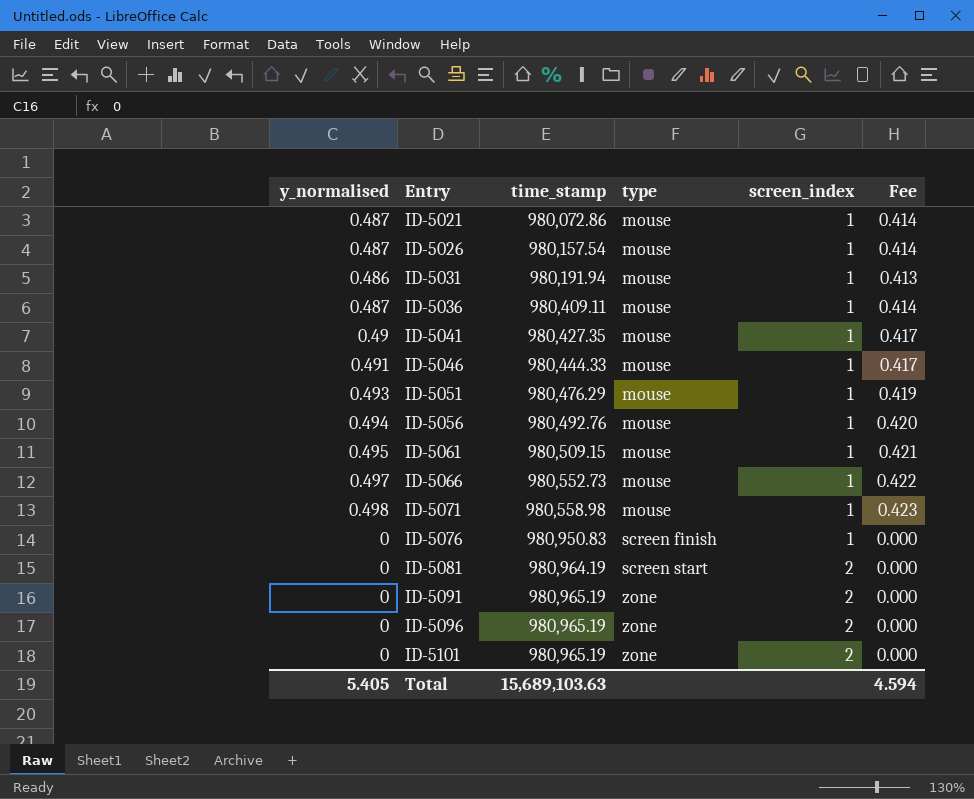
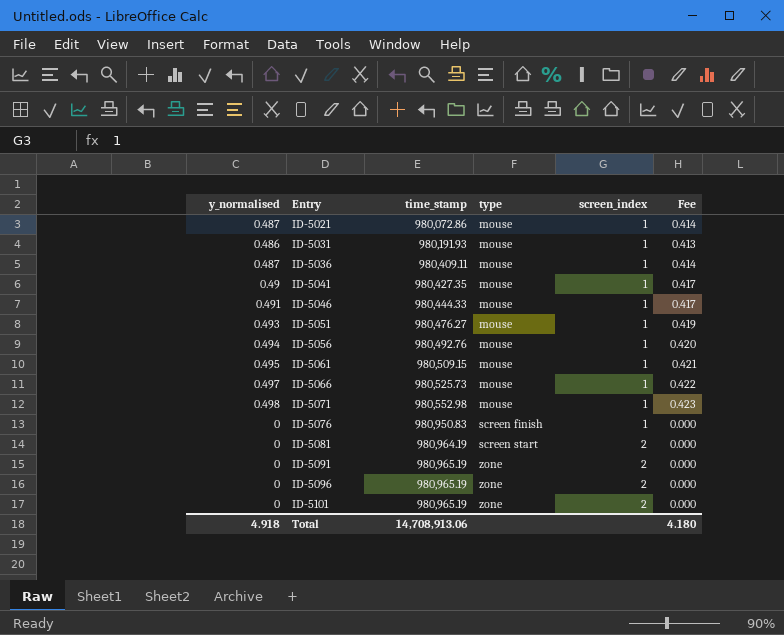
row ID-5026: 0.487 | 980,157.54 | mouse | 1 | 0.414 -> none
ID-5031 | time_stamp: 980,191.94 -> 980,191.93
ID-5051 | time_stamp: 980,476.29 -> 980,476.27
ID-5066 | time_stamp: 980,552.73 -> 980,525.73
ID-5071 | time_stamp: 980,558.98 -> 980,552.98
Total | y_normalised: 5.405 -> 4.918
Total | time_stamp: 15,689,103.63 -> 14,708,913.06
Total | Fee: 4.594 -> 4.180

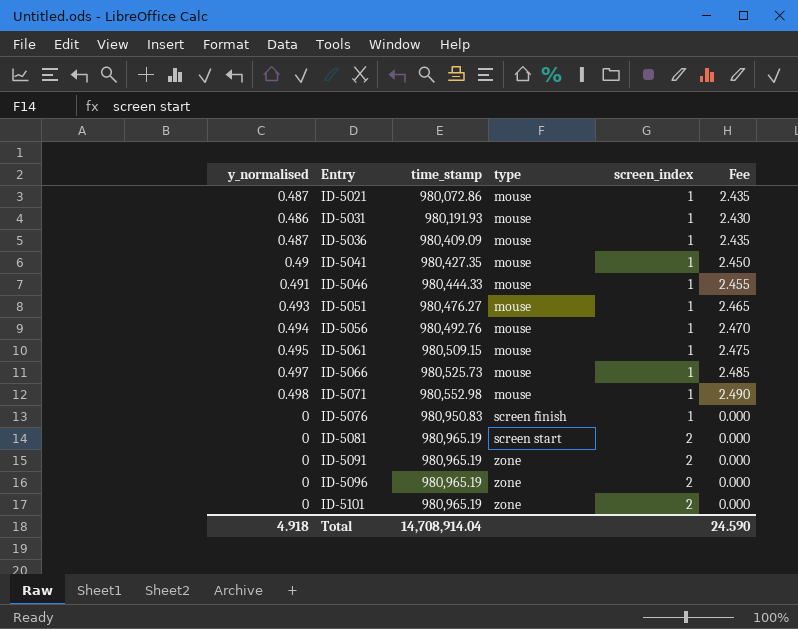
column Fee | formula: [y_normalised] * 0.85 -> [y_normalised] * 5
ID-5036 | time_stamp: 980,409.11 -> 980,409.09
ID-5081 | time_stamp: 980,964.19 -> 980,965.19
Total | time_stamp: 14,708,913.06 -> 14,708,914.04
Total | Fee: 4.180 -> 24.590

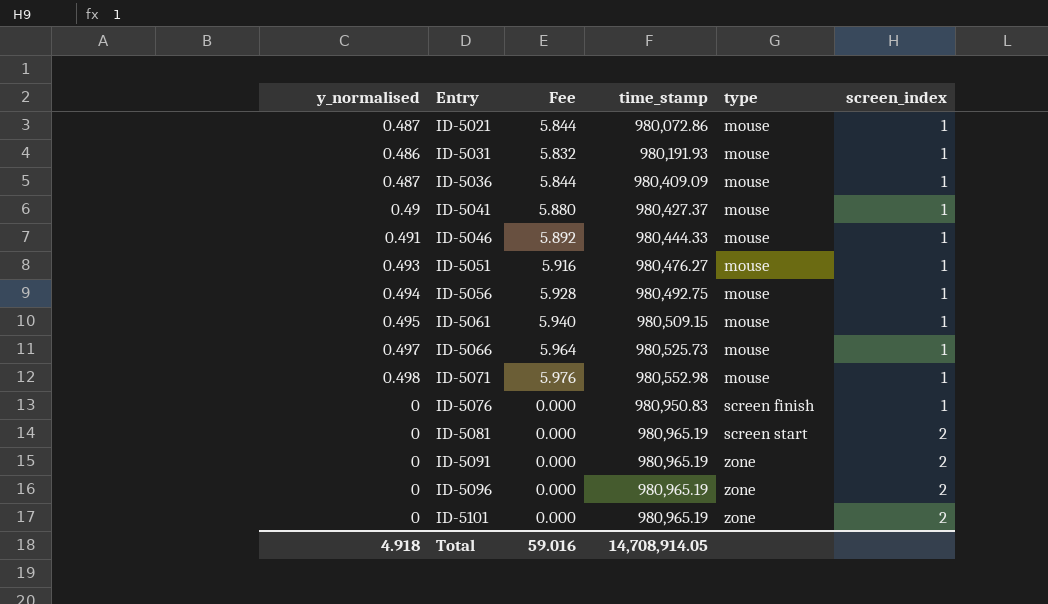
column Fee | formula: [y_normalised] * 5 -> [y_normalised] * 12
column Fee | position: 6 -> 3
ID-5041 | time_stamp: 980,427.35 -> 980,427.37
ID-5056 | time_stamp: 980,492.76 -> 980,492.75
Total | Fee: 24.590 -> 59.016
Total | time_stamp: 14,708,914.04 -> 14,708,914.05

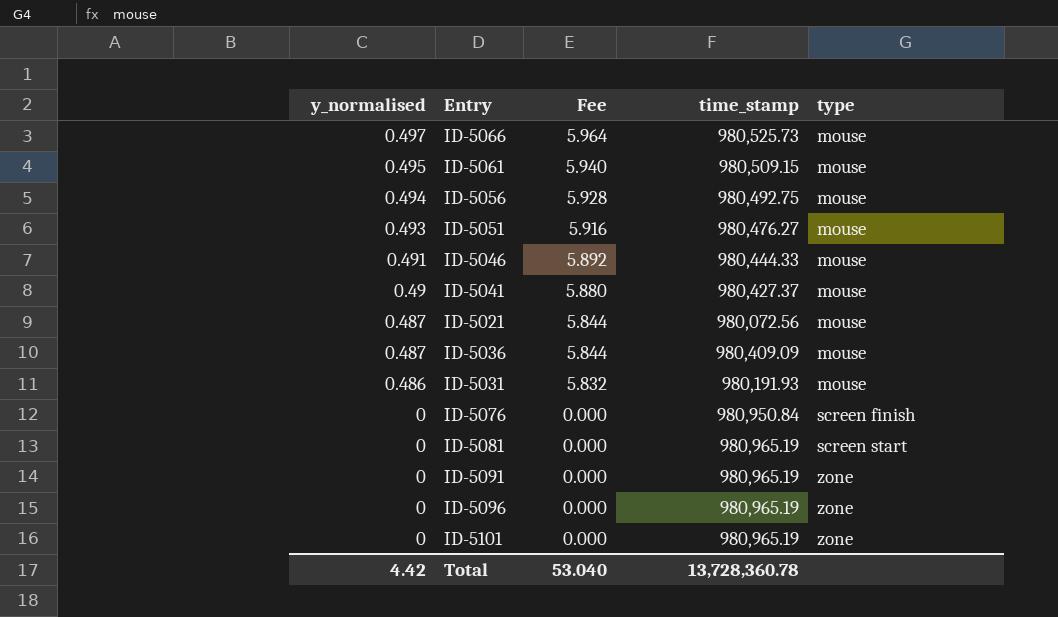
row order: Entry ascending -> y_normalised descending
column screen_index | position: 6 -> none
row ID-5071: 0.498 | 5.976 | 980,552.98 | mouse | 1 -> none
ID-5021 | time_stamp: 980,072.86 -> 980,072.56
ID-5076 | time_stamp: 980,950.83 -> 980,950.84
Total | y_normalised: 4.918 -> 4.42
Total | Fee: 59.016 -> 53.040
Total | time_stamp: 14,708,914.05 -> 13,728,360.78

